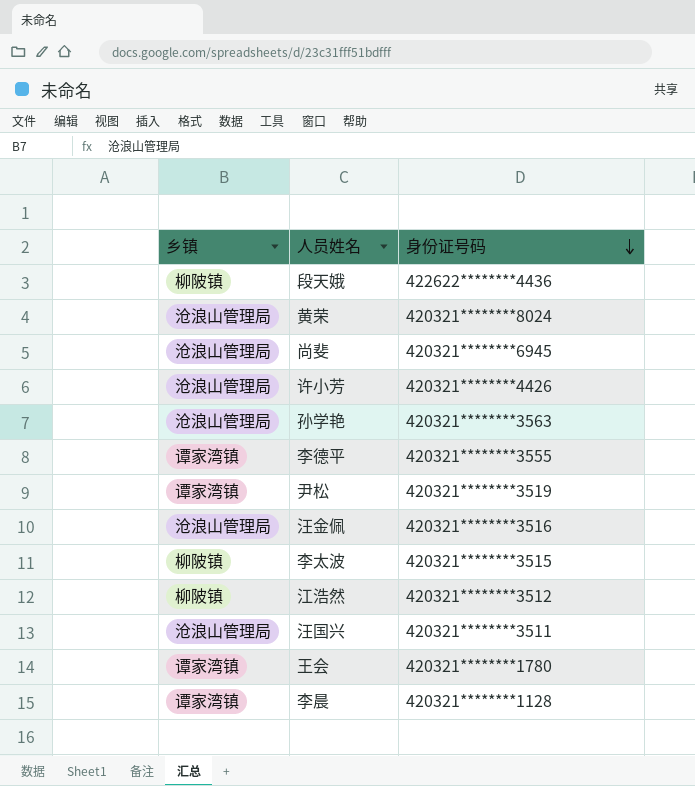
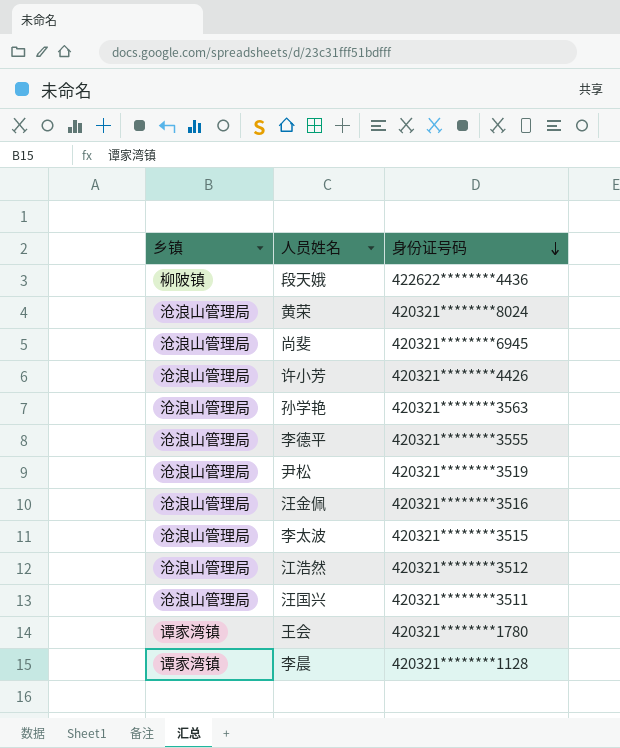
李德平 | 乡镇: 谭家湾镇 -> 沧浪山管理局
尹松 | 乡镇: 谭家湾镇 -> 沧浪山管理局
李太波 | 乡镇: 柳陂镇 -> 沧浪山管理局
江浩然 | 乡镇: 柳陂镇 -> 沧浪山管理局

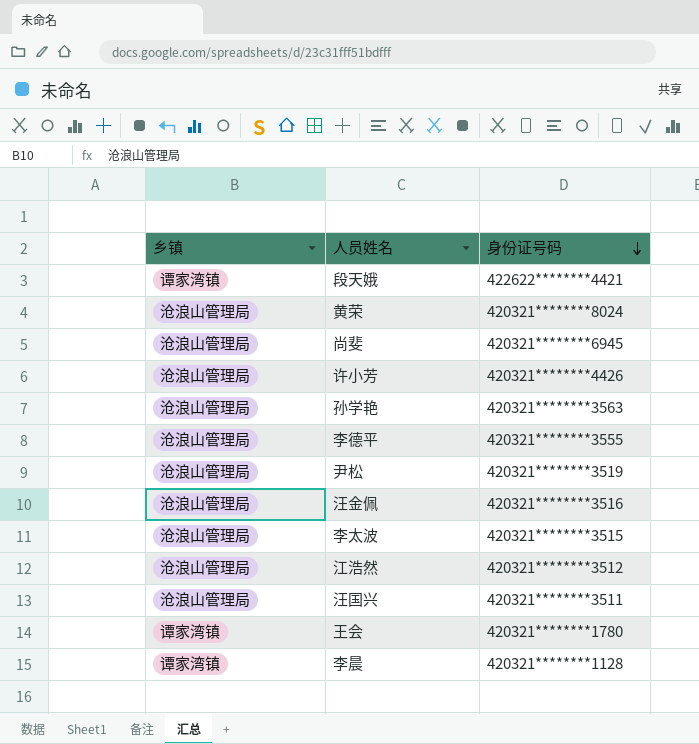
段天娥 | 乡镇: 柳陂镇 -> 谭家湾镇
段天娥 | 身份证号码: 422622********4436 -> 422622********4421

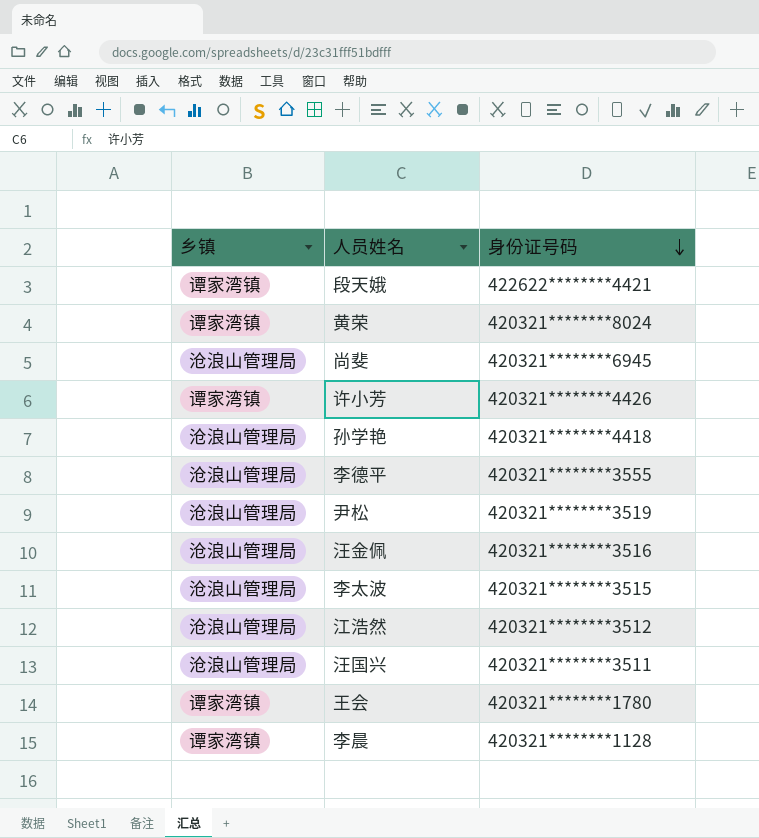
黄荣 | 乡镇: 沧浪山管理局 -> 谭家湾镇
许小芳 | 乡镇: 沧浪山管理局 -> 谭家湾镇
孙学艳 | 身份证号码: 420321********3563 -> 420321********4418

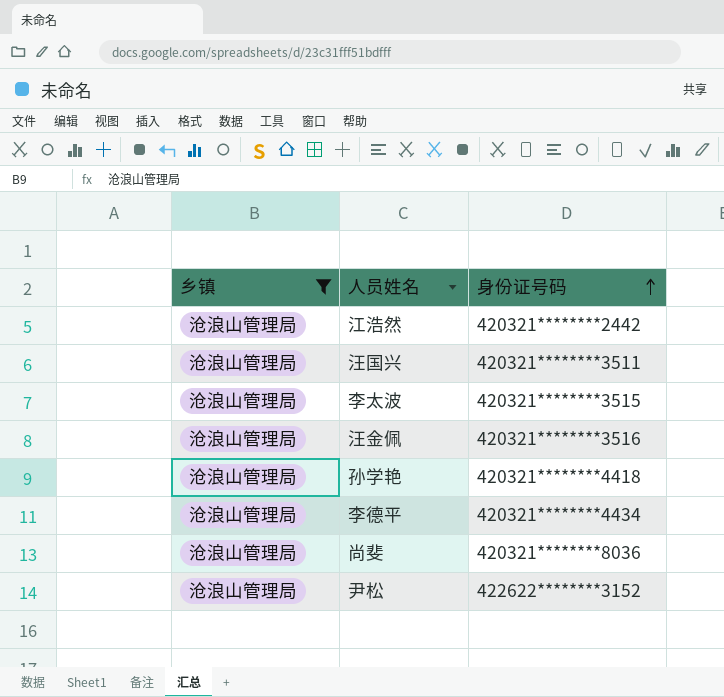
filter: none -> 乡镇 = 沧浪山管理局
row order: 身份证号码 descending -> 身份证号码 ascending
江浩然 | 身份证号码: 420321********3512 -> 420321********2442
李德平 | 身份证号码: 420321********3555 -> 420321********4434
尚斐 | 身份证号码: 420321********6945 -> 420321********8036
尹松 | 身份证号码: 420321********3519 -> 422622********3152

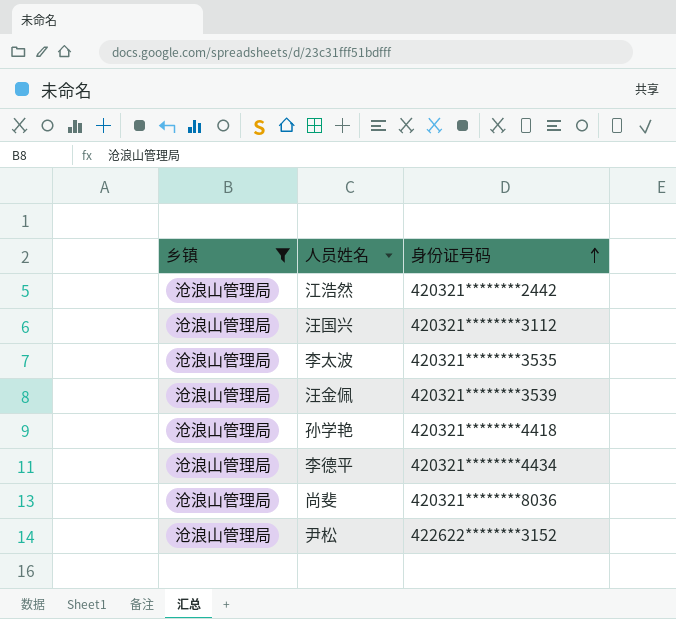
汪国兴 | 身份证号码: 420321********3511 -> 420321********3112
李太波 | 身份证号码: 420321********3515 -> 420321********3535
汪金佩 | 身份证号码: 420321********3516 -> 420321********3539

